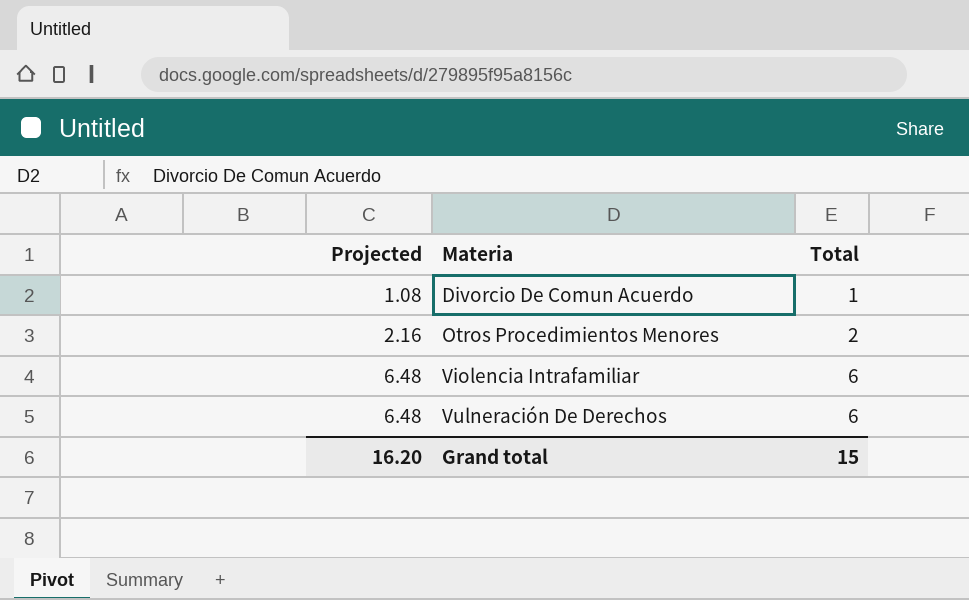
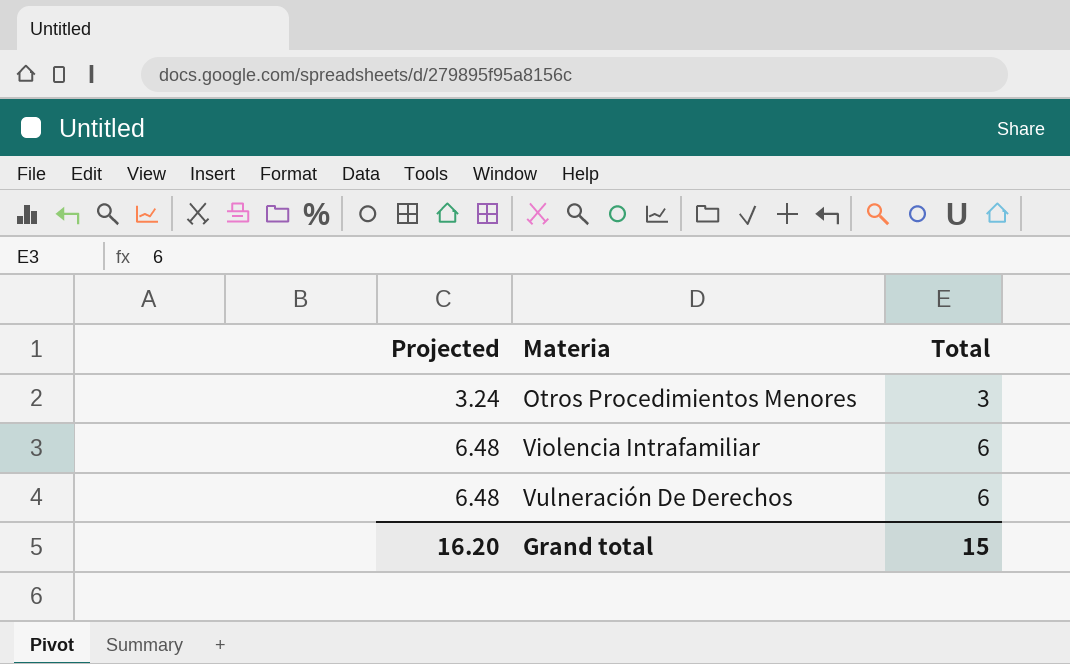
row Divorcio De Comun Acuerdo: 1.08 | 1 -> none
Otros Procedimientos Menores | Projected: 2.16 -> 3.24
Otros Procedimientos Menores | Total: 2 -> 3

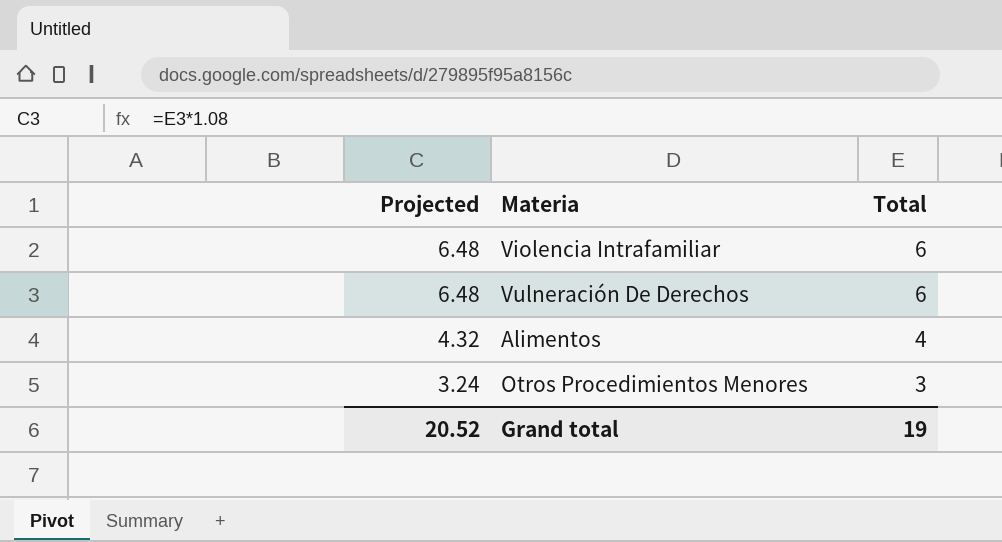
row order: Projected ascending -> Projected descending
row Alimentos: none -> 4.32 | 4
Grand total | Projected: 16.20 -> 20.52
Grand total | Total: 15 -> 19

